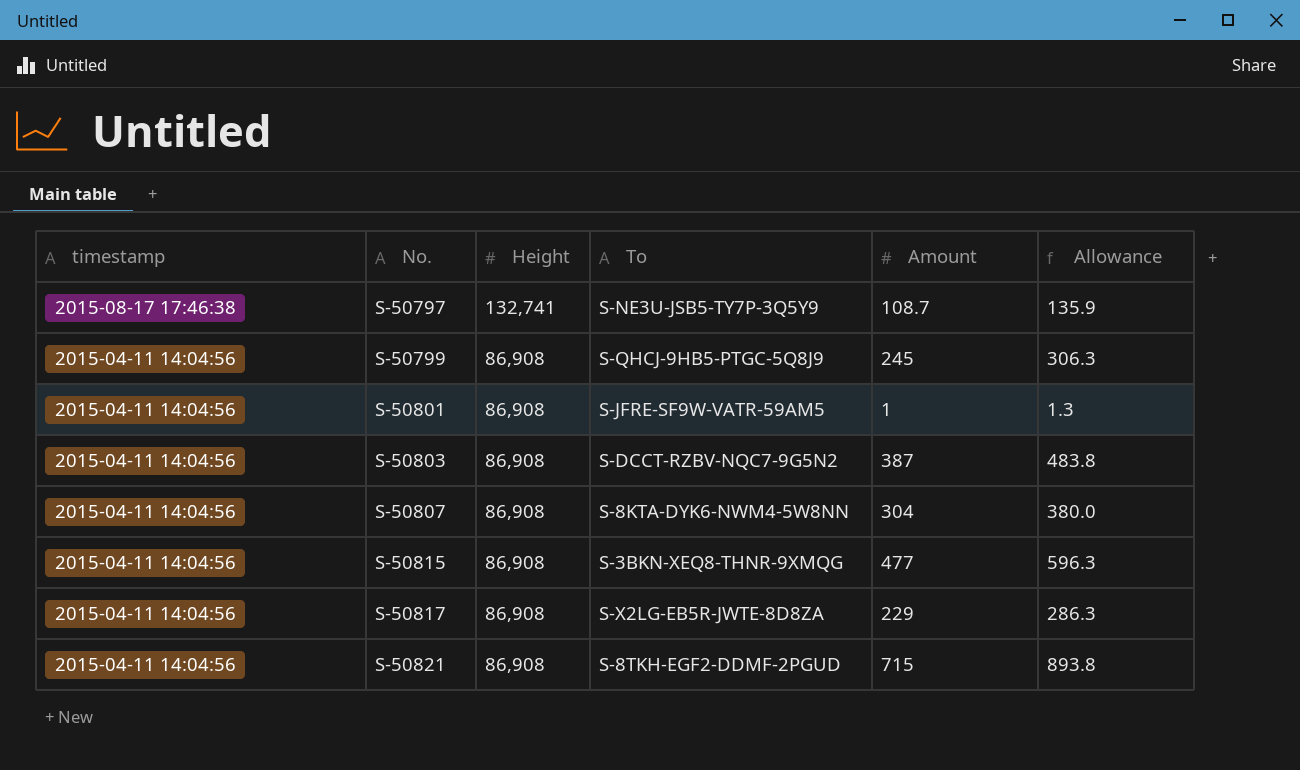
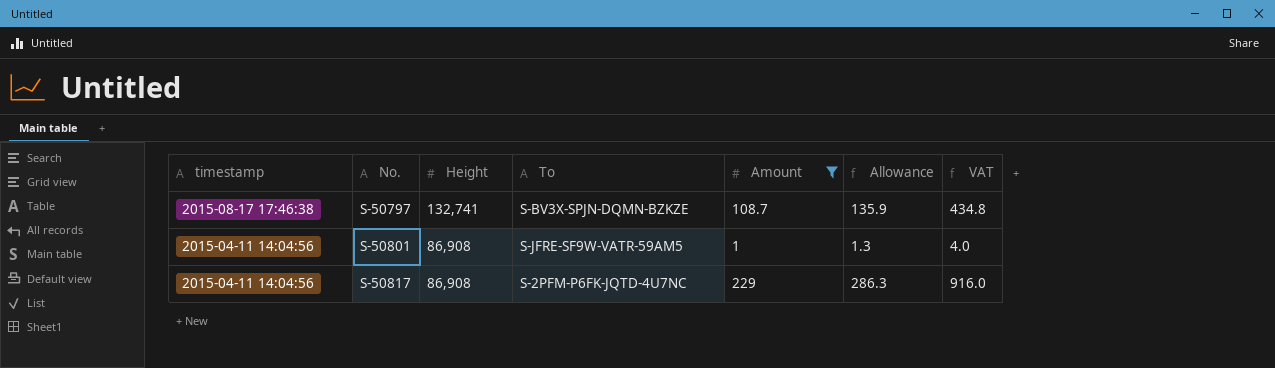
filter: none -> Amount <= 229
column VAT | formula: none -> [Amount] * 4
S-50797 | To: S-NE3U-JSB5-TY7P-3Q5Y9 -> S-BV3X-SPJN-DQMN-BZKZE
S-50817 | To: S-X2LG-EB5R-JWTE-8D8ZA -> S-2PFM-P6FK-JQTD-4U7NC

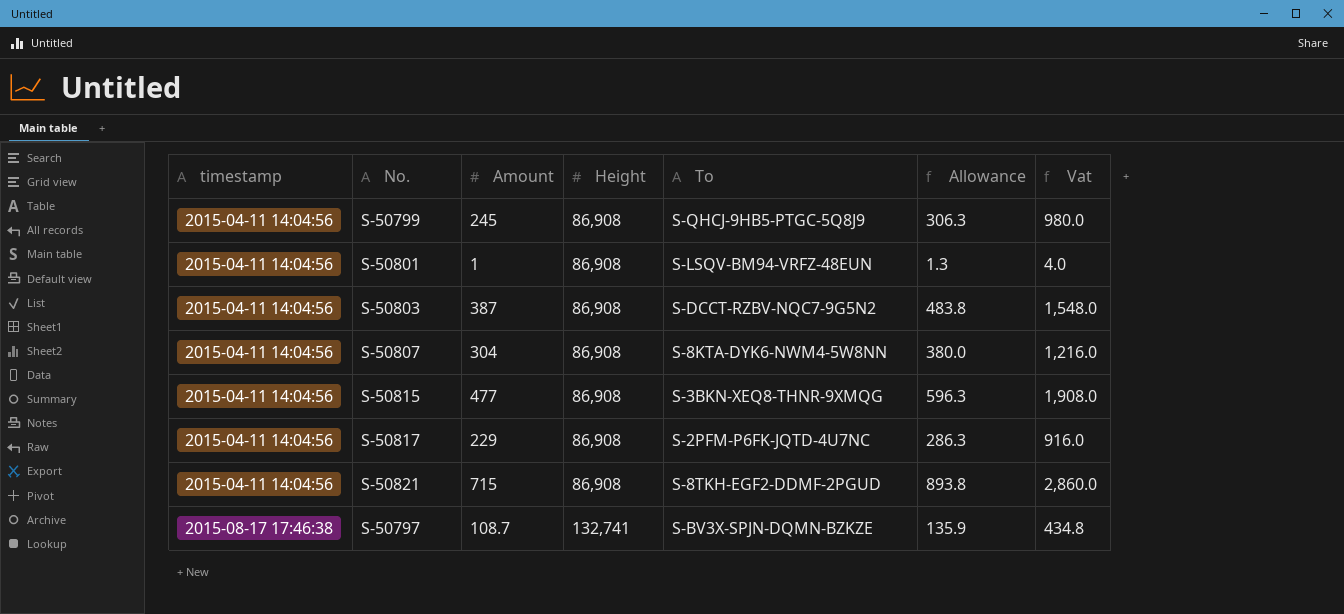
filter: Amount <= 229 -> none
row order: timestamp descending -> timestamp ascending
column Amount | position: 5 -> 3
column name: VAT -> Vat
S-50801 | To: S-JFRE-SF9W-VATR-59AM5 -> S-LSQV-BM94-VRFZ-48EUN

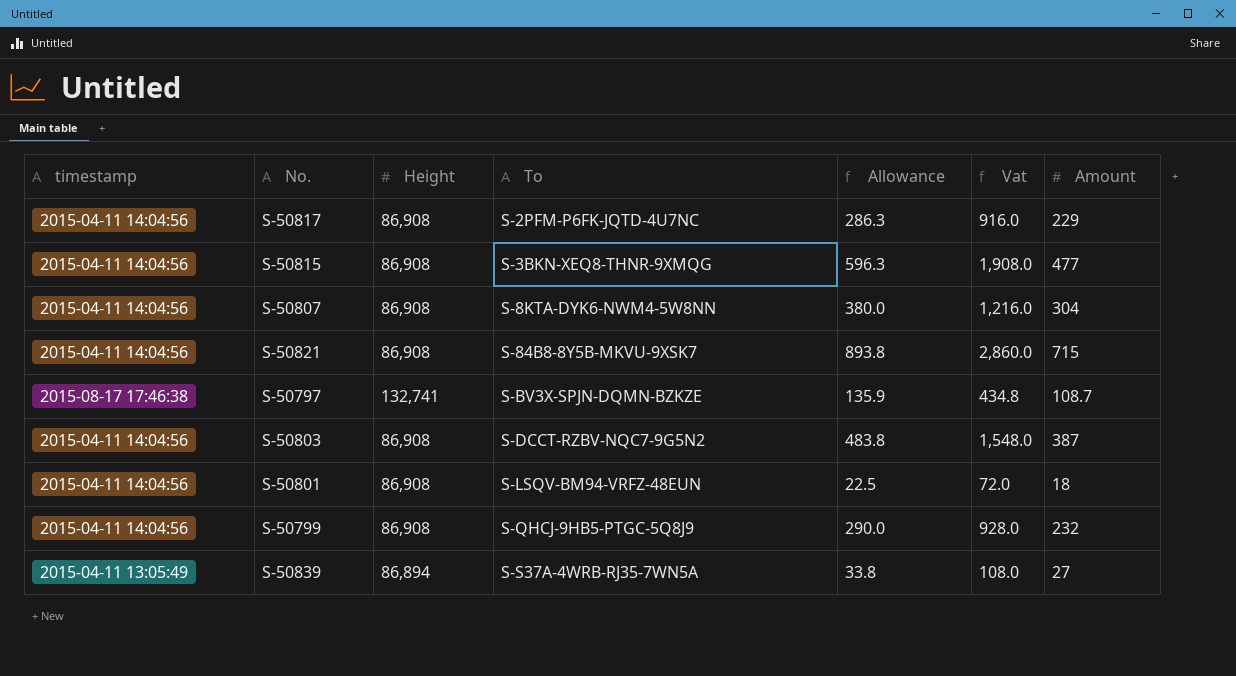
row order: timestamp ascending -> To ascending
column Amount | position: 3 -> 7
S-50821 | To: S-8TKH-EGF2-DDMF-2PGUD -> S-84B8-8Y5B-MKVU-9XSK7
S-50801 | Allowance: 1.3 -> 22.5
S-50801 | Vat: 4.0 -> 72.0
S-50801 | Amount: 1 -> 18
S-50799 | Allowance: 306.3 -> 290.0
S-50799 | Vat: 980.0 -> 928.0
S-50799 | Amount: 245 -> 232
row S-50839: none -> 2015-04-11 13:05:49 | 86,894 | S-S37A-4WRB-RJ35-7WN5A | 33.8 | 108.0 | 27

